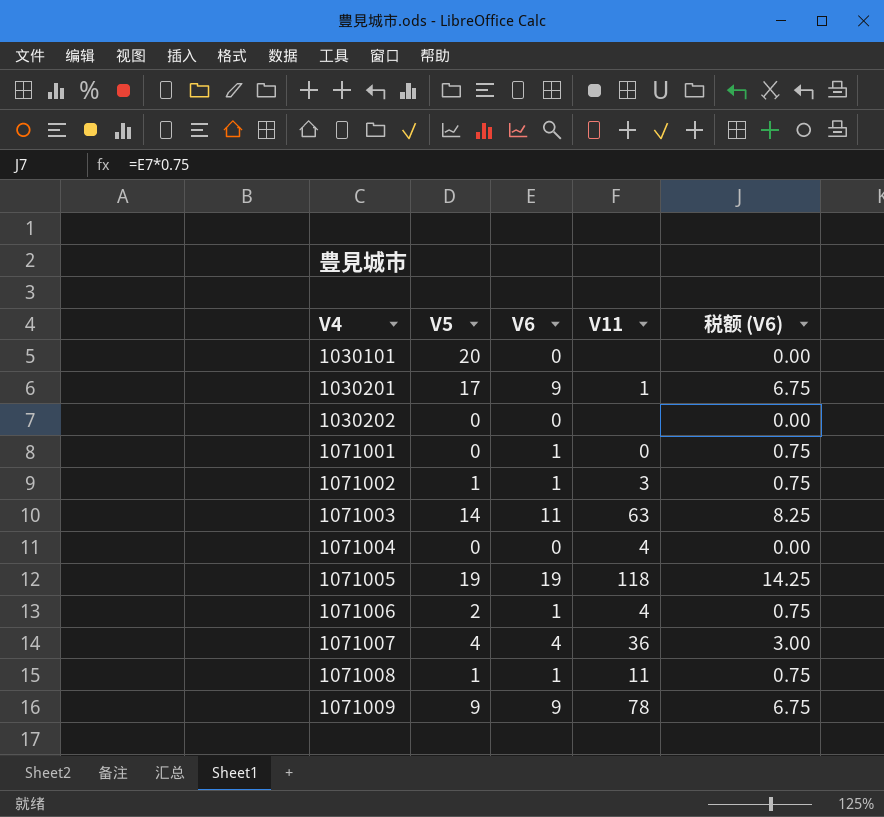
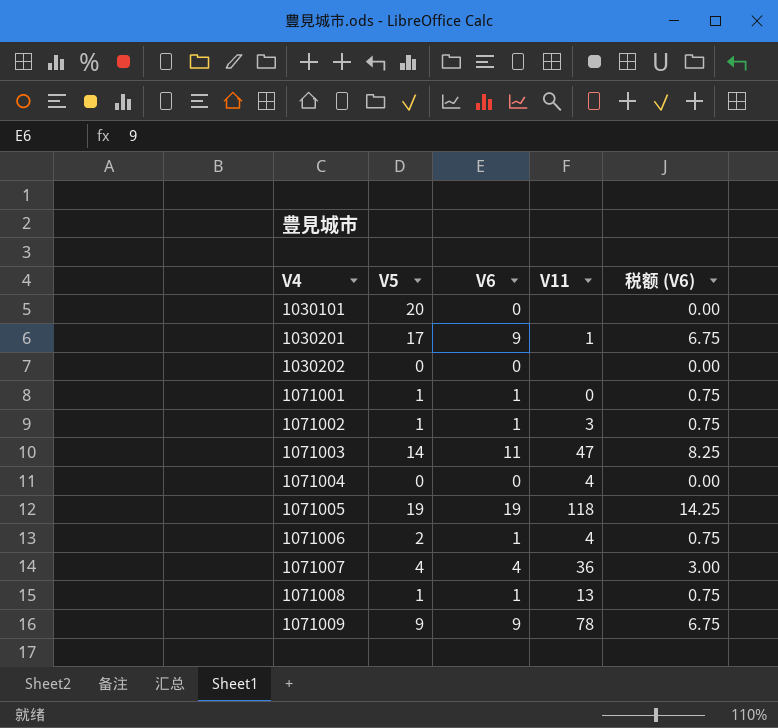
1071001 | V5: 0 -> 1
1071003 | V11: 63 -> 47
1071008 | V11: 11 -> 13

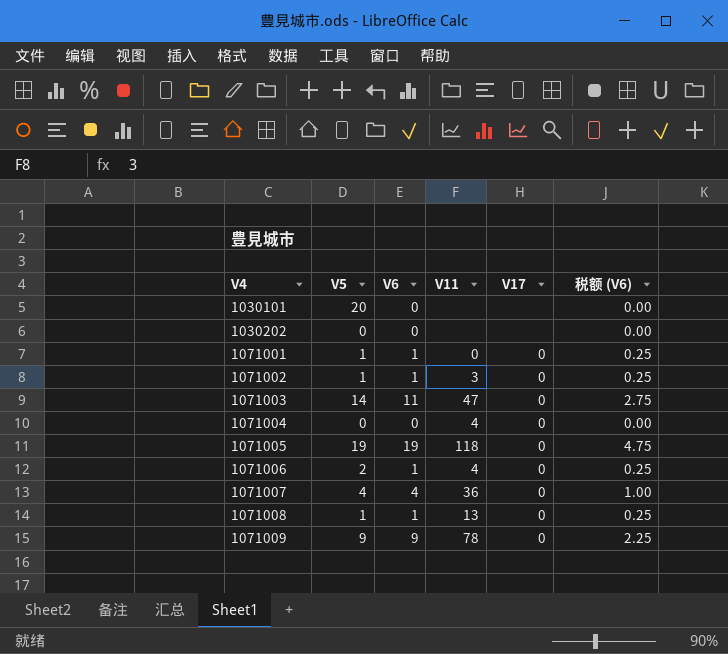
column V17 | position: none -> 5
column 税额 (V6) | formula: [V6] * 0.75 -> [V6] * 0.25
row 1030201: 17 | 9 | 1 | 6.75 -> none

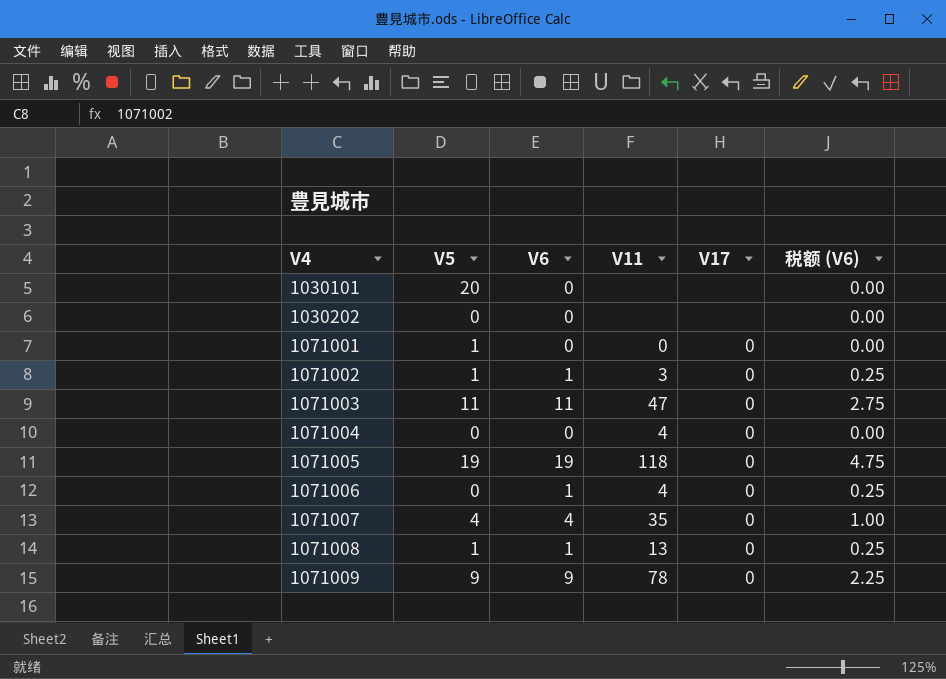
1071001 | V6: 1 -> 0
1071001 | 税额 (V6): 0.25 -> 0.00
1071003 | V5: 14 -> 11
1071006 | V5: 2 -> 0
1071007 | V11: 36 -> 35

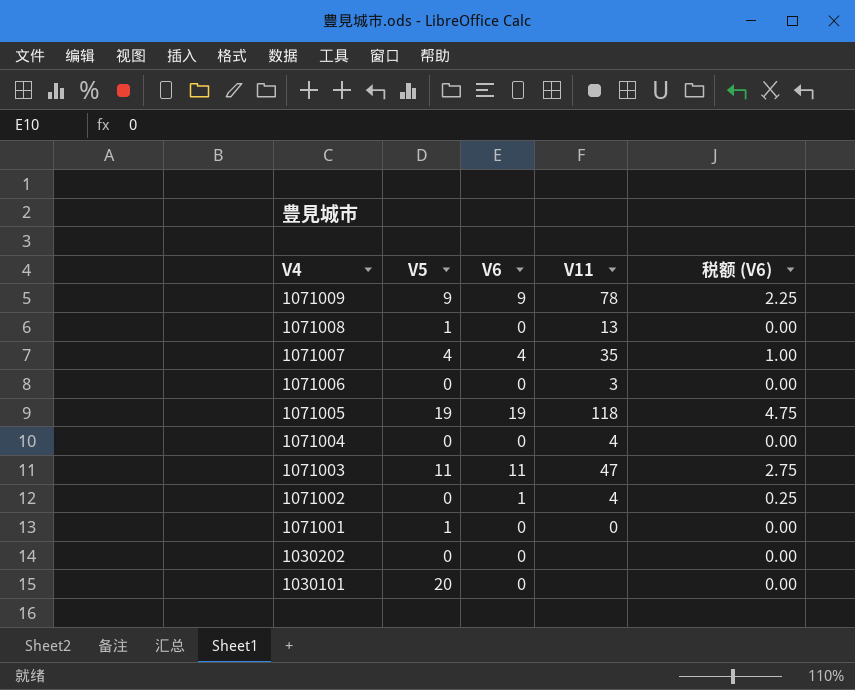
row order: V4 ascending -> V4 descending
column V17 | position: 5 -> none
1071008 | V6: 1 -> 0
1071008 | 税额 (V6): 0.25 -> 0.00
1071006 | V6: 1 -> 0
1071006 | V11: 4 -> 3
1071006 | 税额 (V6): 0.25 -> 0.00
1071002 | V5: 1 -> 0
1071002 | V11: 3 -> 4

